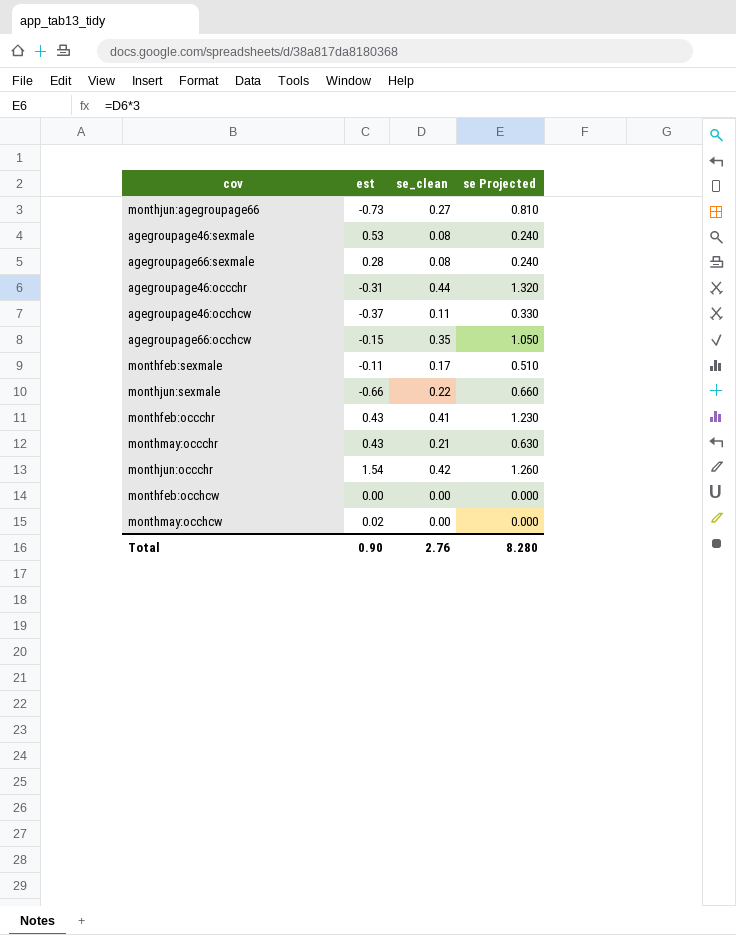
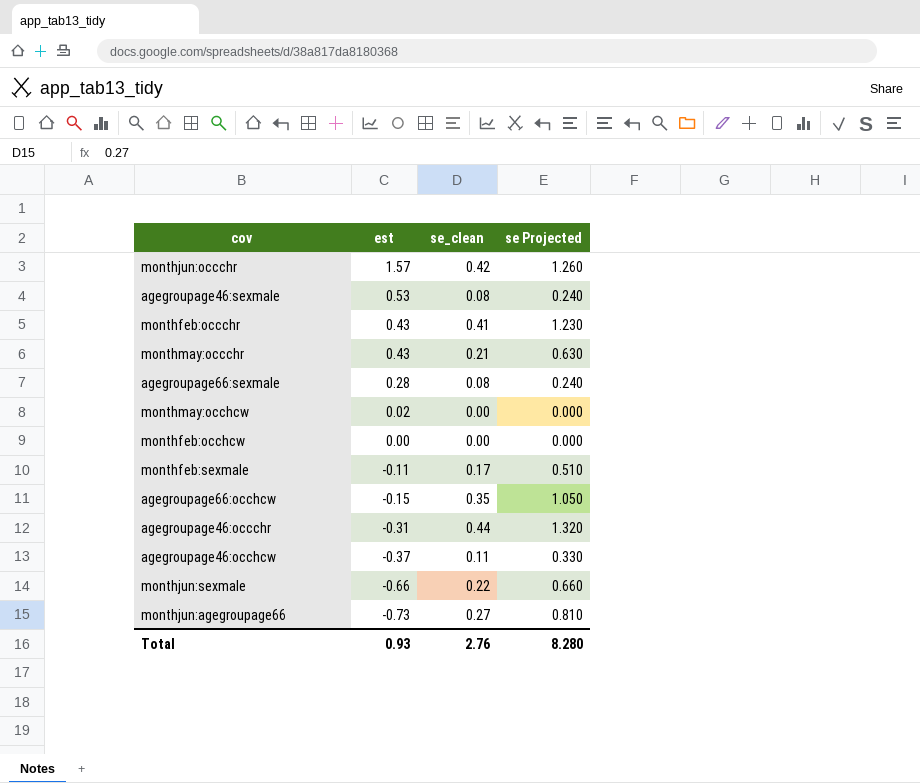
row order: none -> est descending
monthjun:occchr | est: 1.54 -> 1.57
Total | est: 0.90 -> 0.93

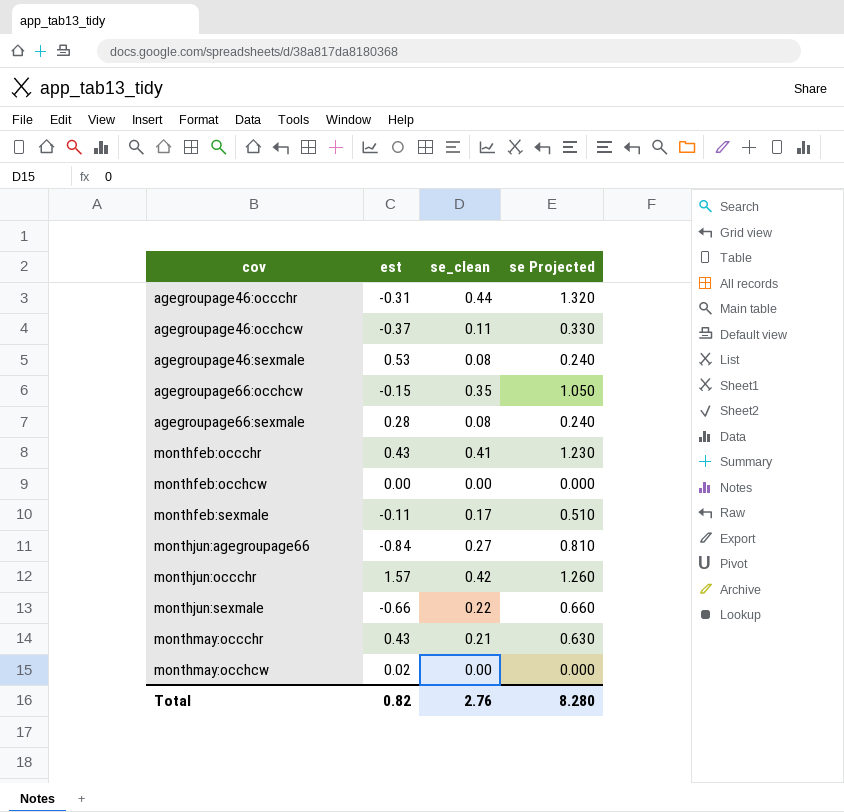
row order: est descending -> cov ascending
monthjun:agegroupage66 | est: -0.73 -> -0.84
Total | est: 0.93 -> 0.82

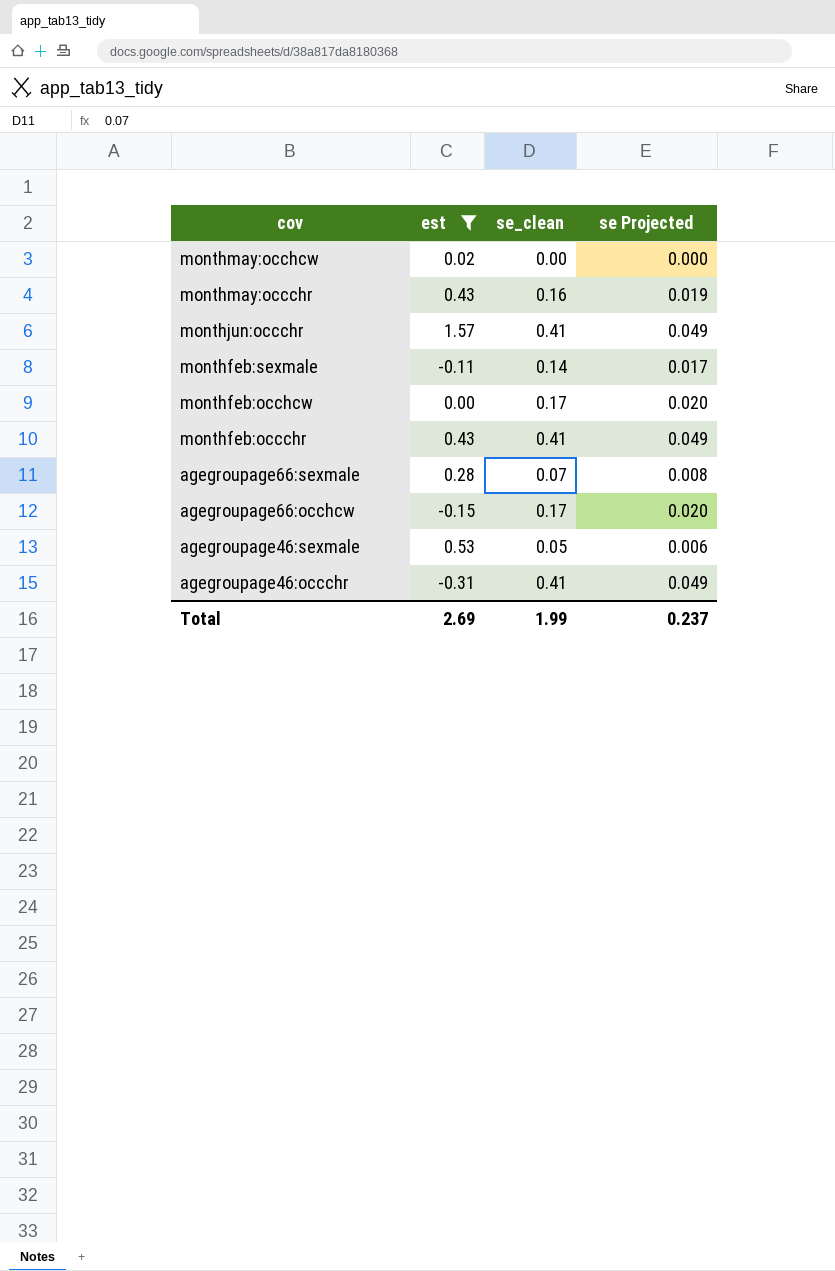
filter: none -> est >= -0.31
row order: cov ascending -> cov descending
column se Projected | formula: [se_clean] * 3 -> [se_clean] * 0.12
monthmay:occchr | se_clean: 0.21 -> 0.16
monthjun:occchr | se_clean: 0.42 -> 0.41
monthfeb:sexmale | se_clean: 0.17 -> 0.14
monthfeb:occhcw | se_clean: 0.00 -> 0.17
agegroupage66:sexmale | se_clean: 0.08 -> 0.07
agegroupage66:occhcw | se_clean: 0.35 -> 0.17
agegroupage46:sexmale | se_clean: 0.08 -> 0.05
agegroupage46:occchr | se_clean: 0.44 -> 0.41
Total | est: 0.82 -> 2.69
Total | se_clean: 2.76 -> 1.99
Total | se Projected: 8.280 -> 0.237

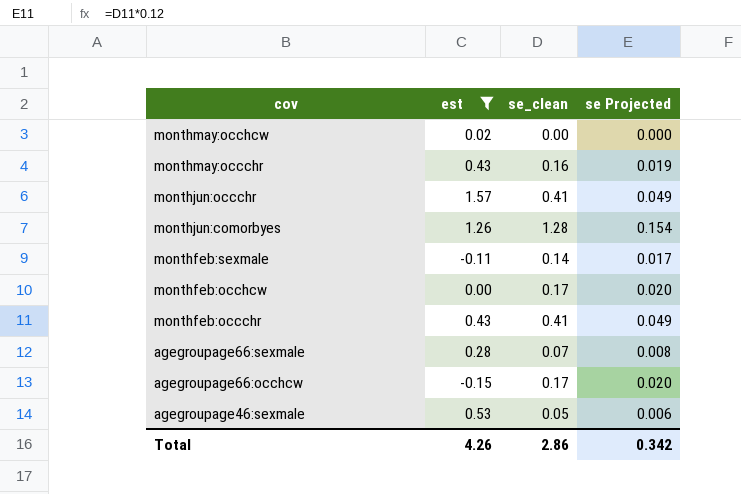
row agegroupage46:occchr: -0.31 | 0.41 | 0.049 -> none
row monthjun:comorbyes: none -> 1.26 | 1.28 | 0.154
Total | est: 2.69 -> 4.26
Total | se_clean: 1.99 -> 2.86
Total | se Projected: 0.237 -> 0.342

